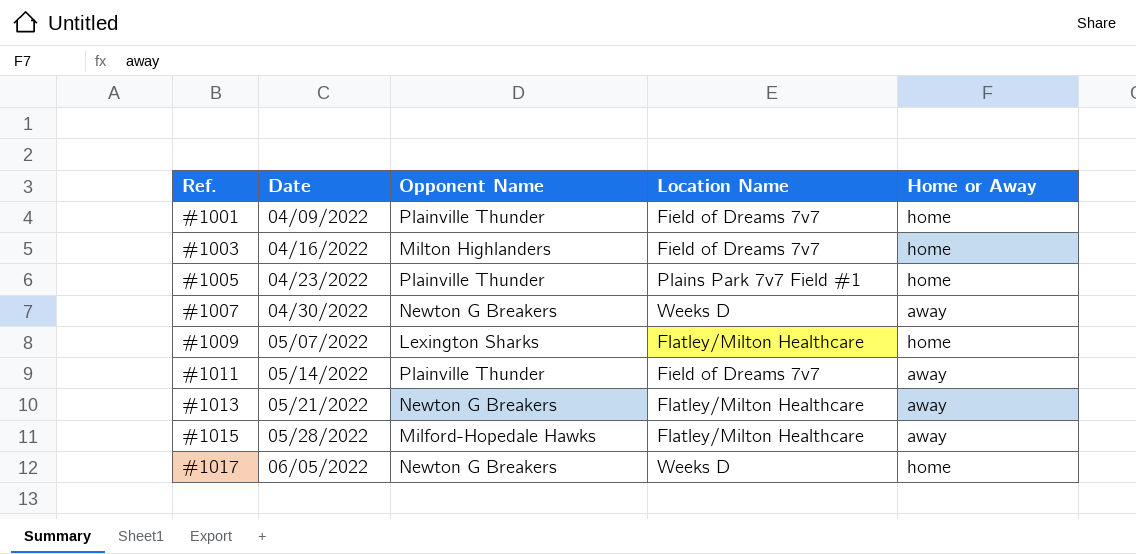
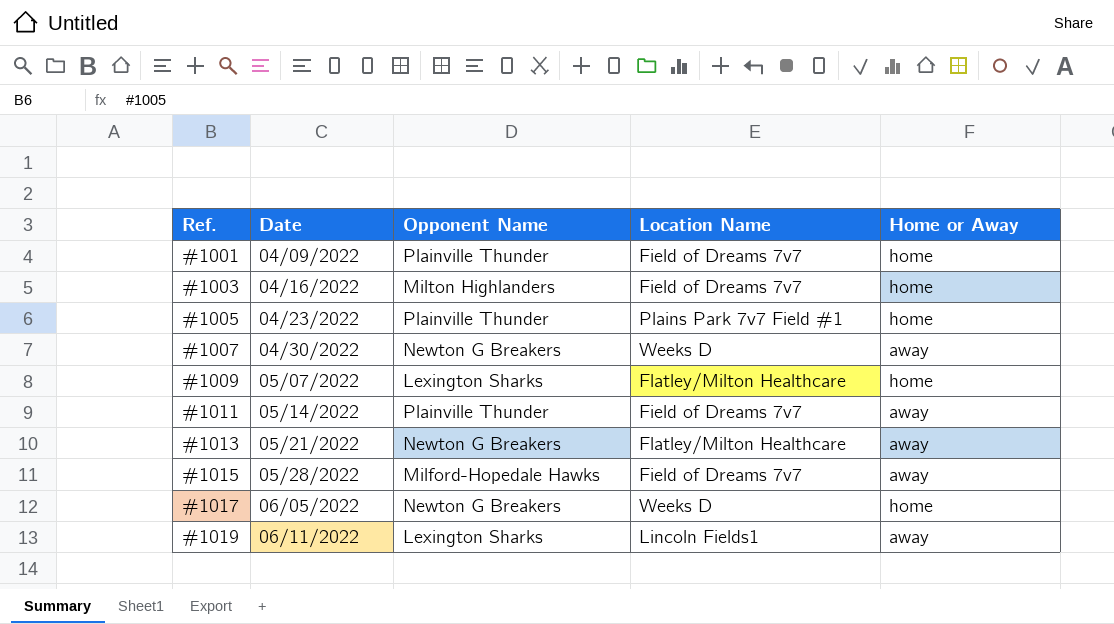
#1015 | Location Name: Flatley/Milton Healthcare -> Field of Dreams 7v7
row #1019: none -> 06/11/2022 | Lexington Sharks | Lincoln Fields1 | away

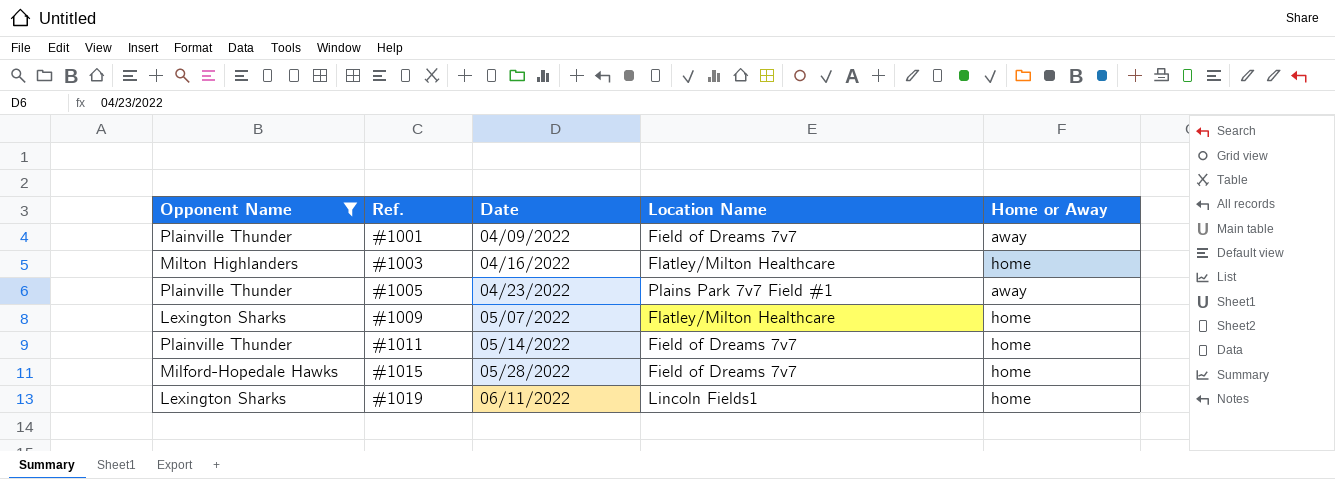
filter: none -> Opponent Name != Newton G Breakers
column Opponent Name | position: 3 -> 1
#1001 | Home or Away: home -> away
#1003 | Location Name: Field of Dreams 7v7 -> Flatley/Milton Healthcare
#1005 | Home or Away: home -> away
#1011 | Home or Away: away -> home
#1015 | Home or Away: away -> home
#1019 | Home or Away: away -> home

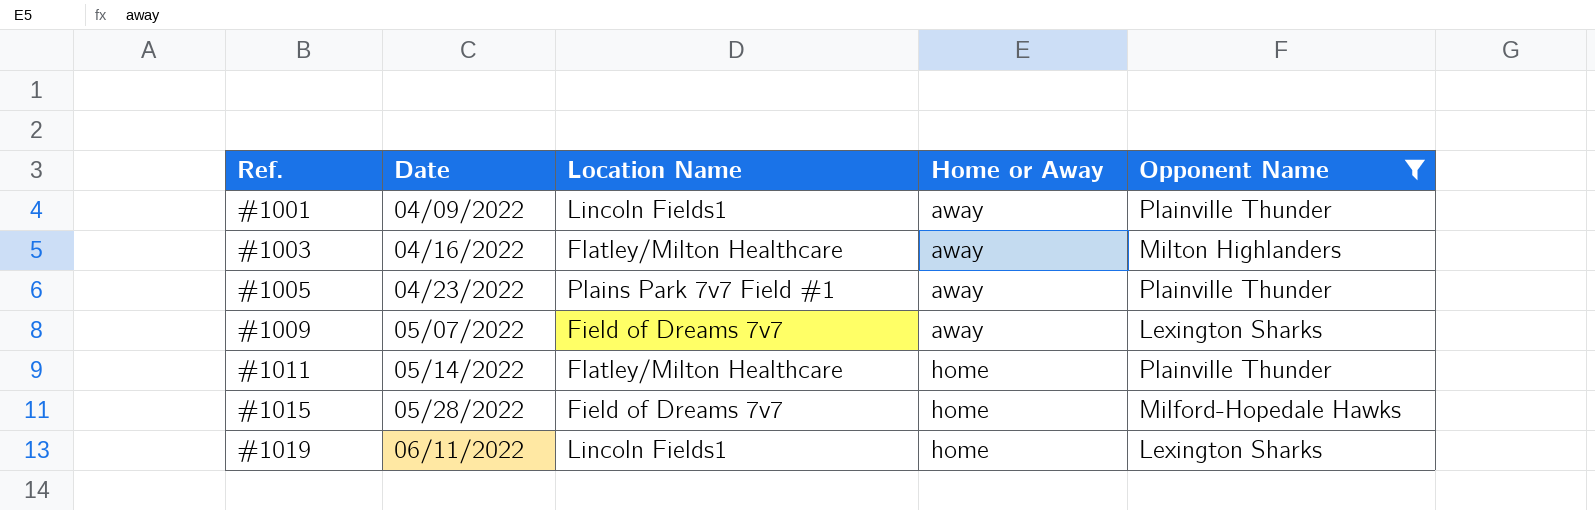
column Opponent Name | position: 1 -> 5
#1001 | Location Name: Field of Dreams 7v7 -> Lincoln Fields1
#1003 | Home or Away: home -> away
#1009 | Location Name: Flatley/Milton Healthcare -> Field of Dreams 7v7
#1009 | Home or Away: home -> away
#1011 | Location Name: Field of Dreams 7v7 -> Flatley/Milton Healthcare

